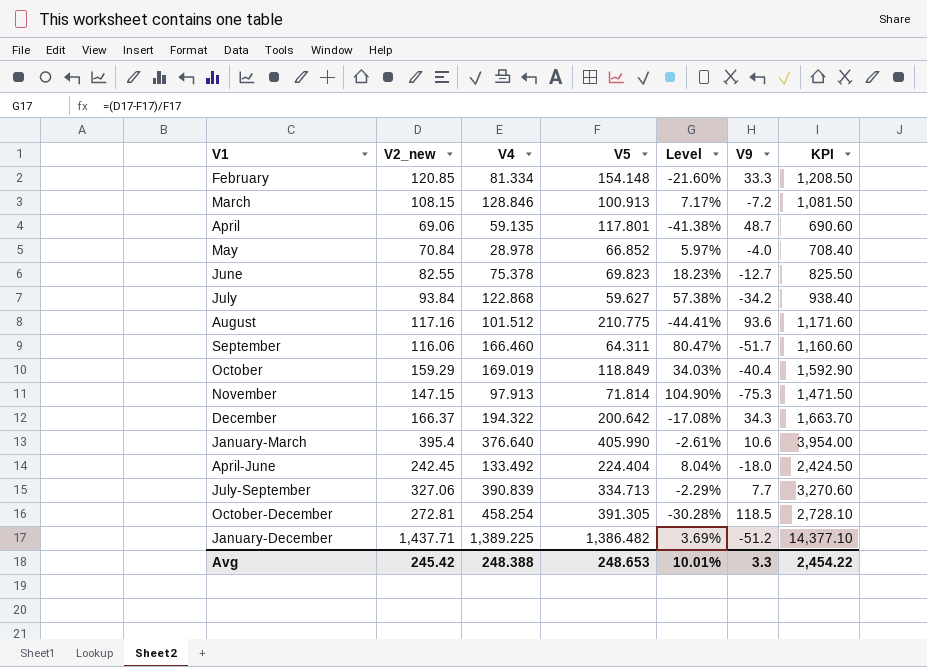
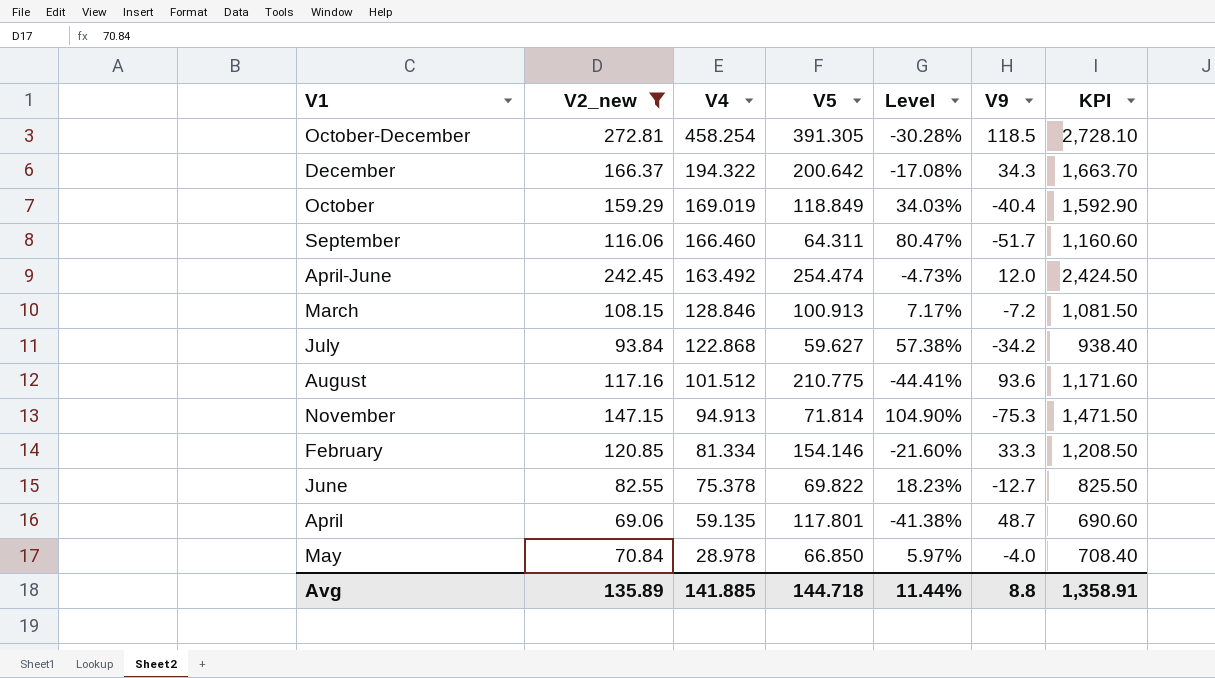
filter: none -> V2_new <= 272.81
row order: none -> V4 descending
April-June | V4: 133.492 -> 163.492
April-June | V5: 224.404 -> 254.474
April-June | Level: 8.04% -> -4.73%
April-June | V9: -18.0 -> 12.0
November | V4: 97.913 -> 94.913
February | V5: 154.148 -> 154.146
June | V5: 69.823 -> 69.822
May | V5: 66.852 -> 66.850
Avg | V2_new: 245.42 -> 135.89
Avg | V4: 248.388 -> 141.885
Avg | V5: 248.653 -> 144.718
Avg | Level: 10.01% -> 11.44%
Avg | V9: 3.3 -> 8.8
Avg | KPI: 2,454.22 -> 1,358.91

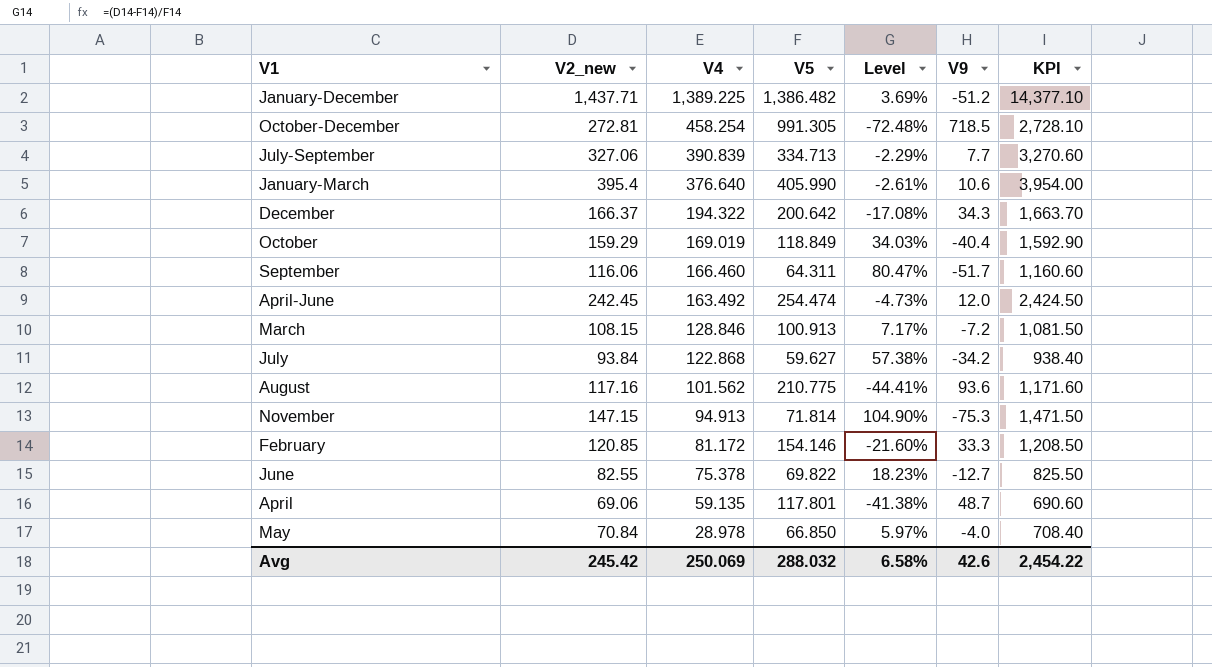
filter: V2_new <= 272.81 -> none
October-December | V5: 391.305 -> 991.305
October-December | Level: -30.28% -> -72.48%
October-December | V9: 118.5 -> 718.5
August | V4: 101.512 -> 101.562
February | V4: 81.334 -> 81.172
Avg | V2_new: 135.89 -> 245.42
Avg | V4: 141.885 -> 250.069
Avg | V5: 144.718 -> 288.032
Avg | Level: 11.44% -> 6.58%
Avg | V9: 8.8 -> 42.6
Avg | KPI: 1,358.91 -> 2,454.22

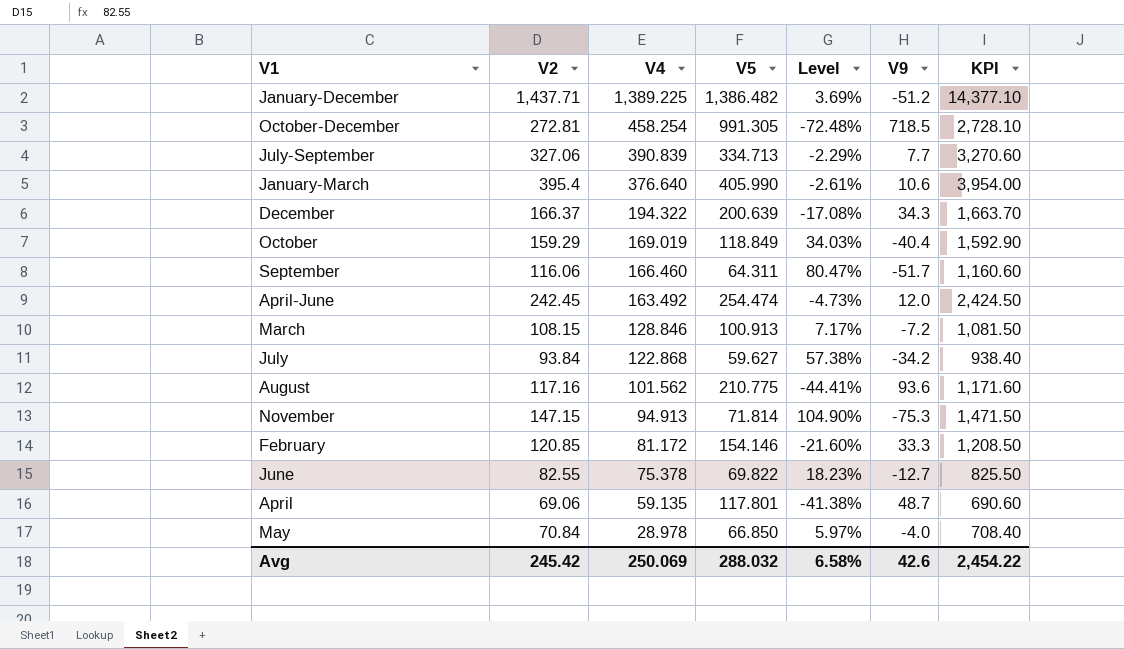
column name: V2_new -> V2
December | V5: 200.642 -> 200.639

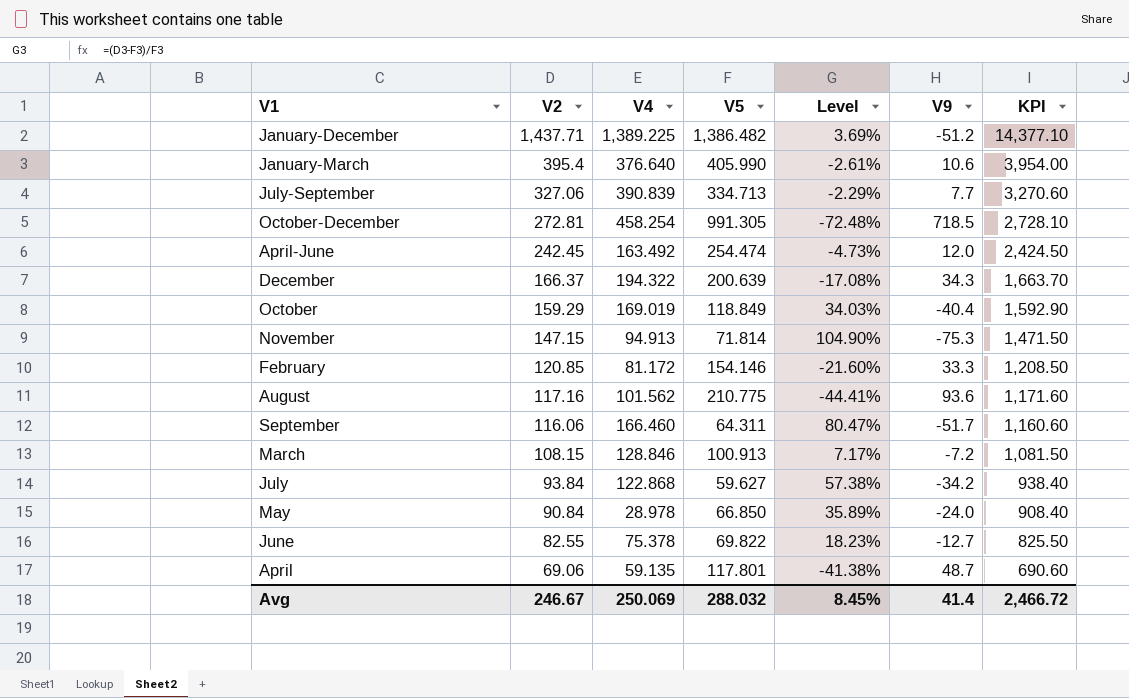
row order: V4 descending -> V2 descending
May | V2: 70.84 -> 90.84
May | Level: 5.97% -> 35.89%
May | V9: -4.0 -> -24.0
May | KPI: 708.40 -> 908.40
Avg | V2: 245.42 -> 246.67
Avg | Level: 6.58% -> 8.45%
Avg | V9: 42.6 -> 41.4
Avg | KPI: 2,454.22 -> 2,466.72

